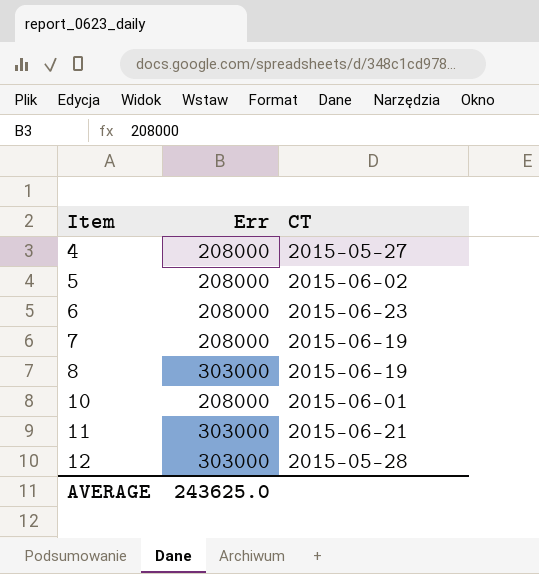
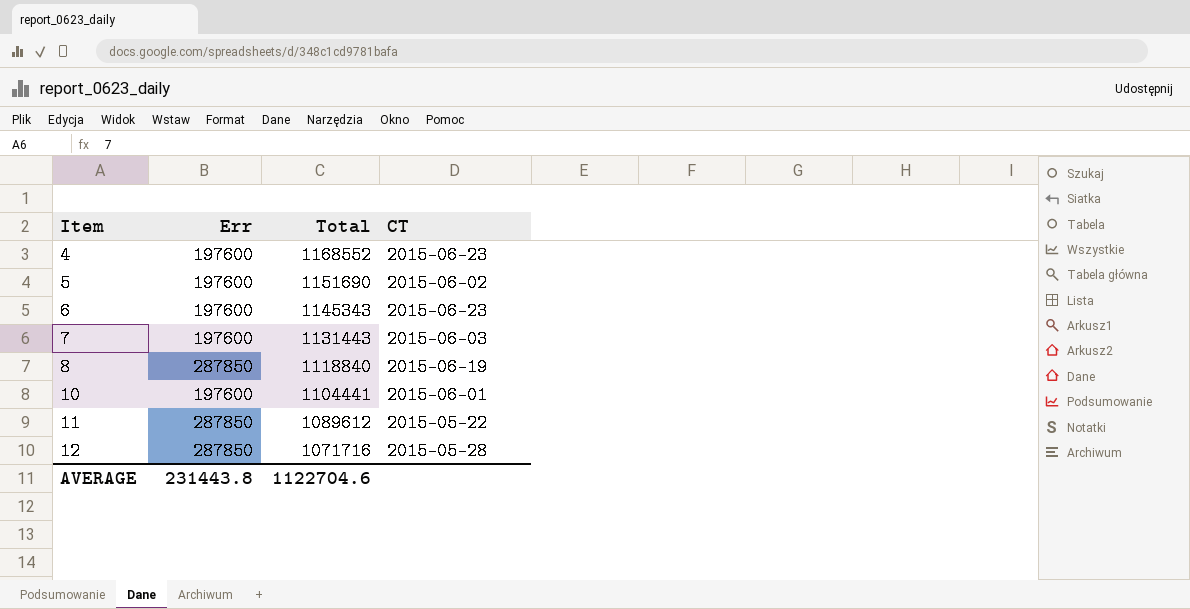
column Total | position: none -> 3
4 | Err: 208000 -> 197600
4 | CT: 2015-05-27 -> 2015-06-23
5 | Err: 208000 -> 197600
6 | Err: 208000 -> 197600
7 | Err: 208000 -> 197600
7 | CT: 2015-06-19 -> 2015-06-03
8 | Err: 303000 -> 287850
10 | Err: 208000 -> 197600
11 | Err: 303000 -> 287850
11 | CT: 2015-06-21 -> 2015-05-22
12 | Err: 303000 -> 287850
AVERAGE | Err: 243625.0 -> 231443.8

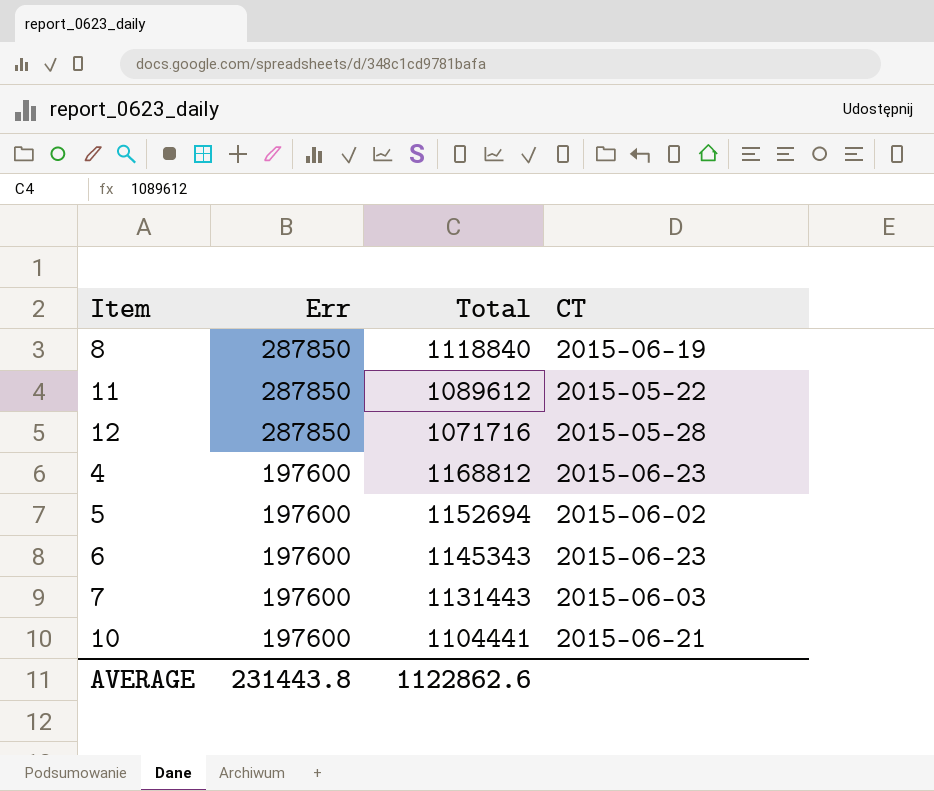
row order: Item ascending -> Err descending
4 | Total: 1168552 -> 1168812
5 | Total: 1151690 -> 1152694
10 | CT: 2015-06-01 -> 2015-06-21
AVERAGE | Total: 1122704.6 -> 1122862.6

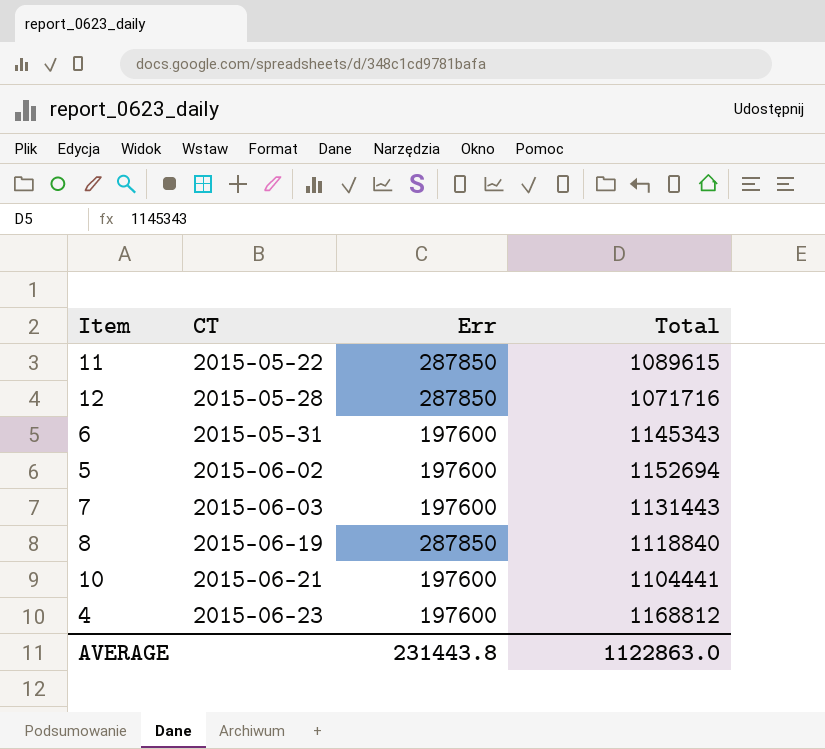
row order: Err descending -> CT ascending
column CT | position: 4 -> 2
11 | Total: 1089612 -> 1089615
6 | CT: 2015-06-23 -> 2015-05-31
AVERAGE | Total: 1122862.6 -> 1122863.0

